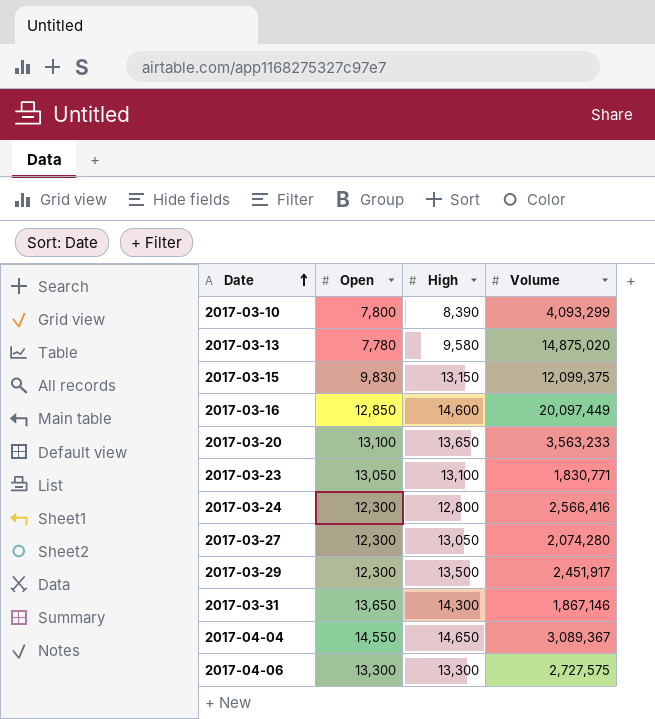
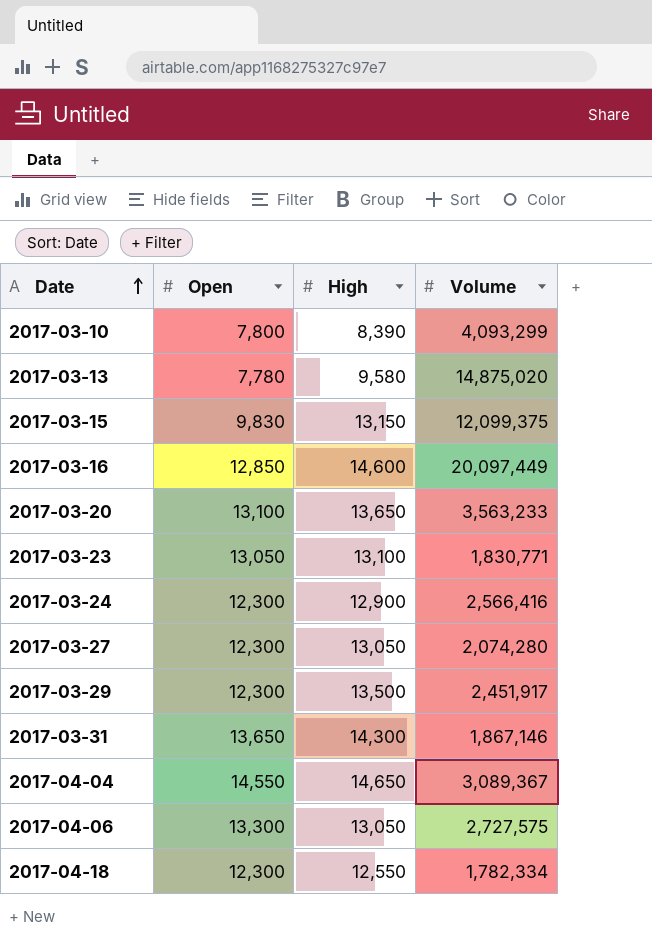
2017-03-24 | High: 12,800 -> 12,900
2017-04-06 | High: 13,300 -> 13,050
row 2017-04-18: none -> 12,300 | 12,550 | 1,782,334

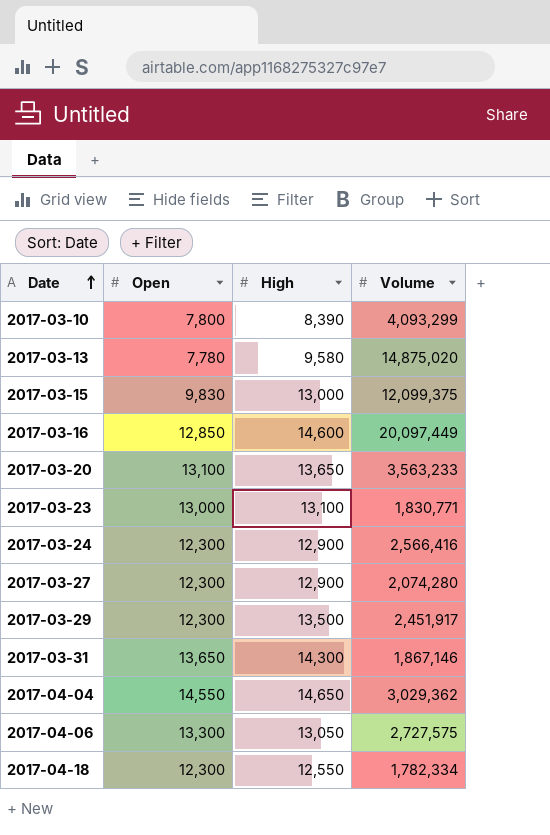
2017-03-15 | High: 13,150 -> 13,000
2017-03-23 | Open: 13,050 -> 13,000
2017-03-27 | High: 13,050 -> 12,900
2017-04-04 | Volume: 3,089,367 -> 3,029,362

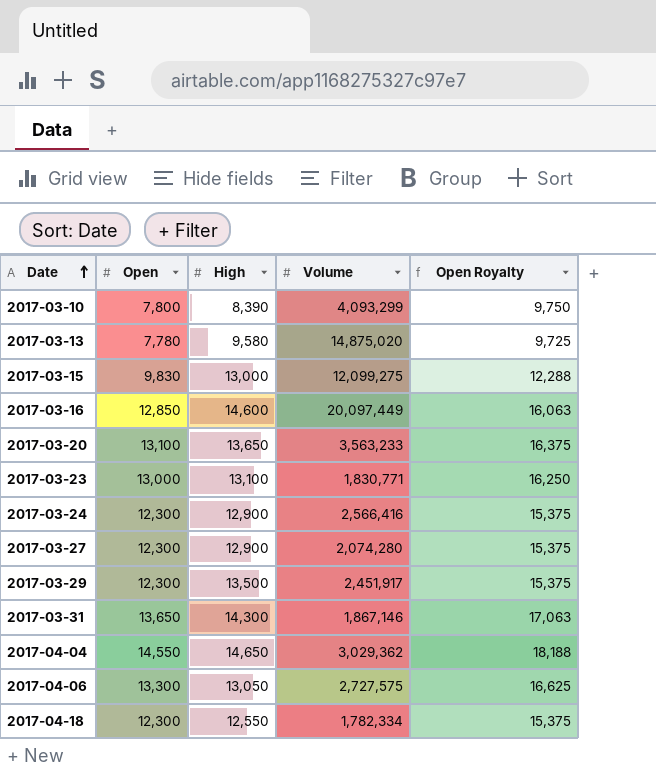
column Open Royalty | formula: none -> [Open] * 1.25
2017-03-15 | Volume: 12,099,375 -> 12,099,275

